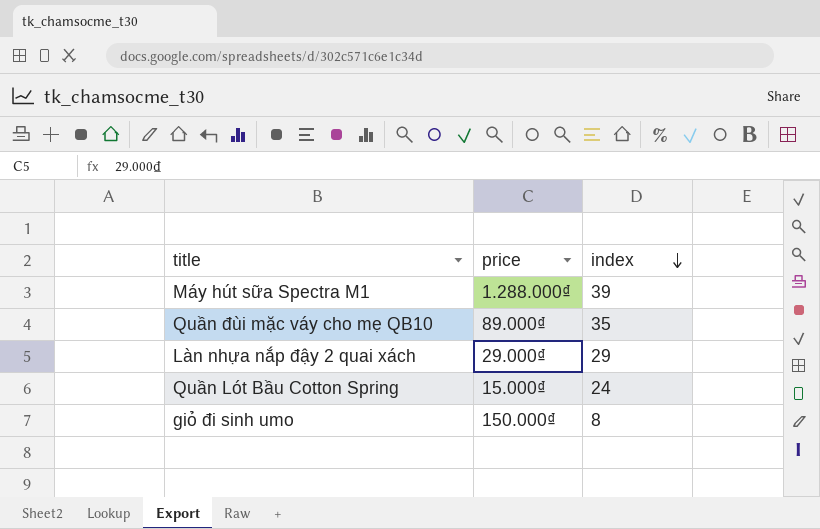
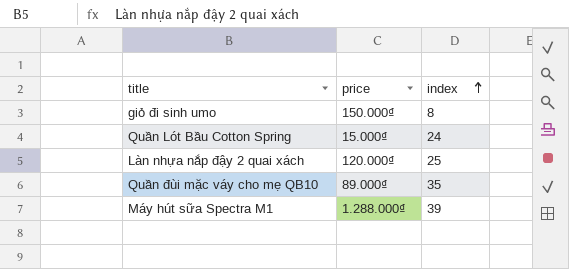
row order: index descending -> index ascending
Làn nhựa nắp đậy 2 quai xách | price: 29.000₫ -> 120.000₫
Làn nhựa nắp đậy 2 quai xách | index: 29 -> 25

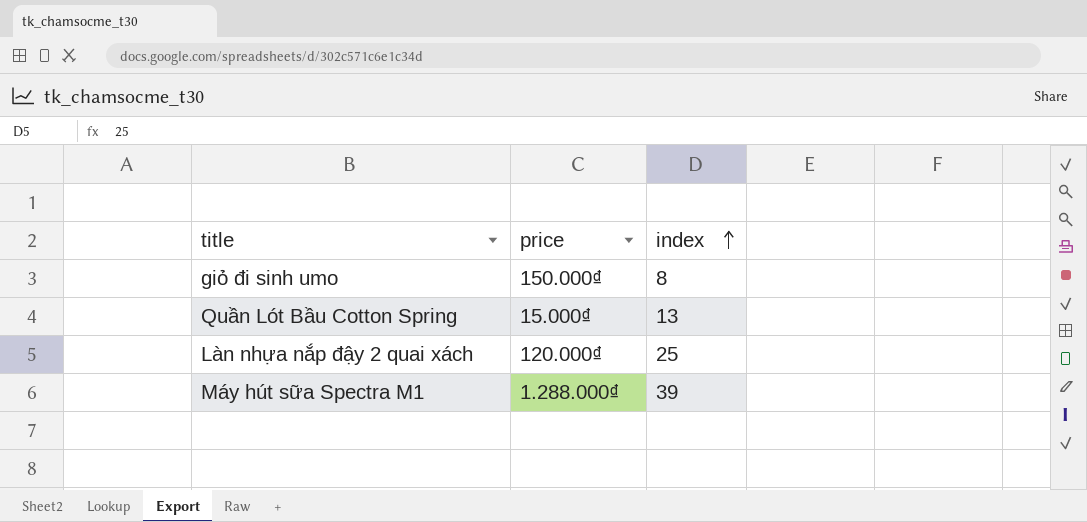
row Quần đùi mặc váy cho mẹ QB10: 89.000₫ | 35 -> none
Quần Lót Bầu Cotton Spring | index: 24 -> 13

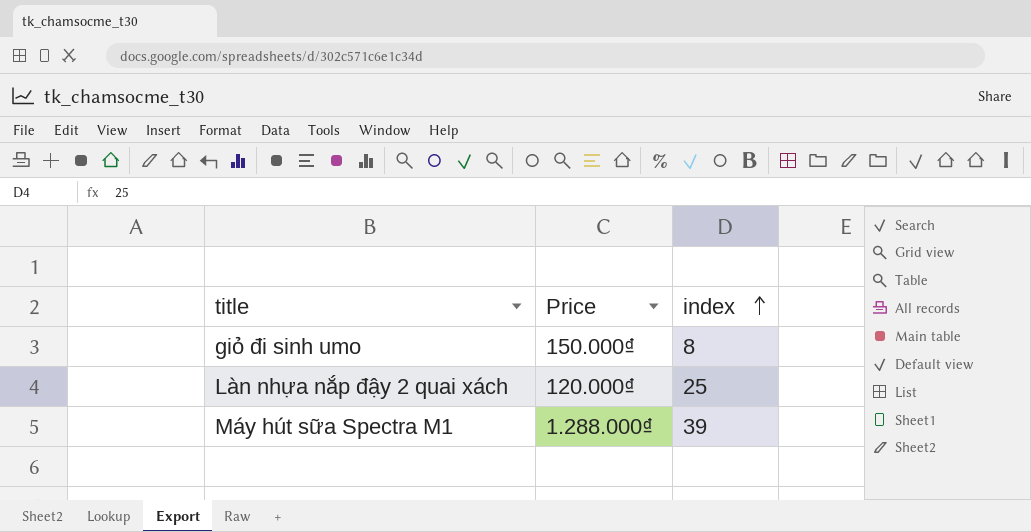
column name: price -> Price
row Quần Lót Bầu Cotton Spring: 15.000₫ | 13 -> none

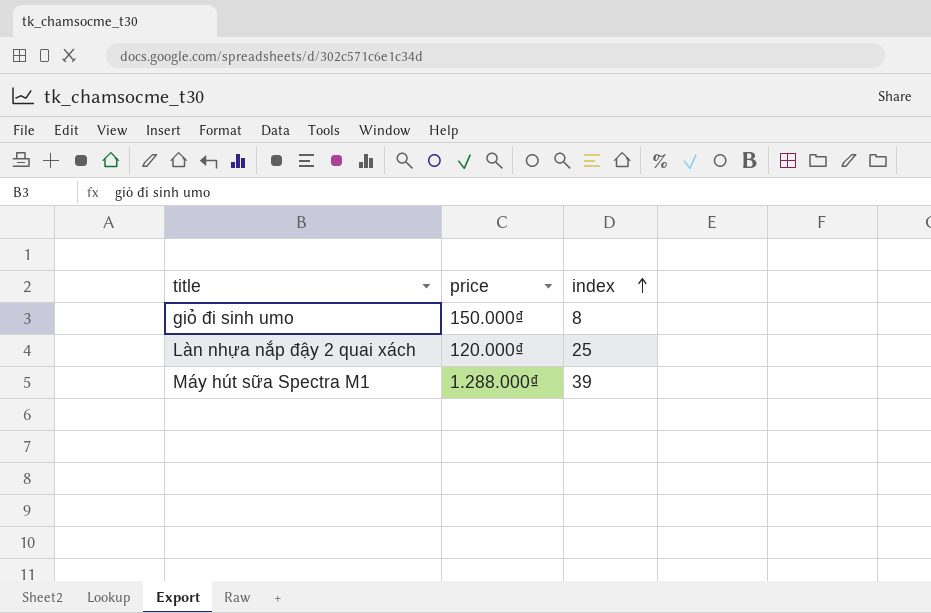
column name: Price -> price

